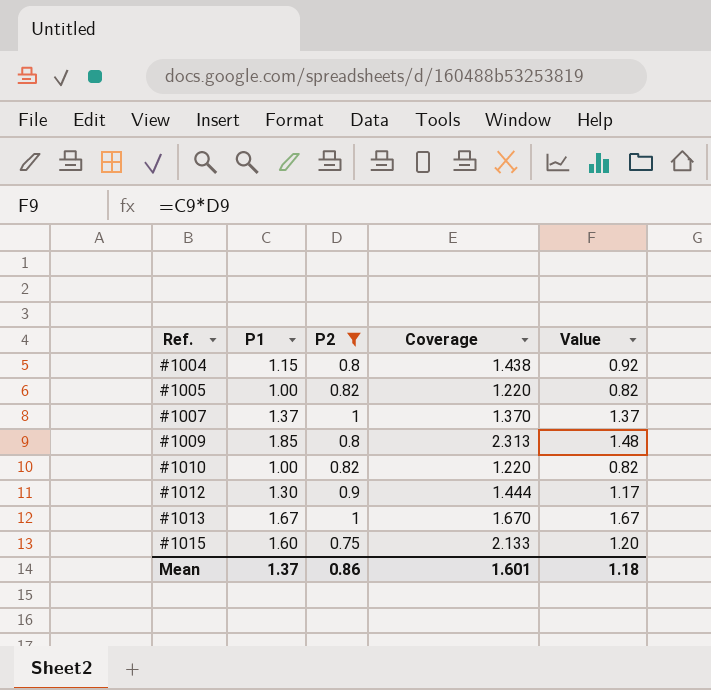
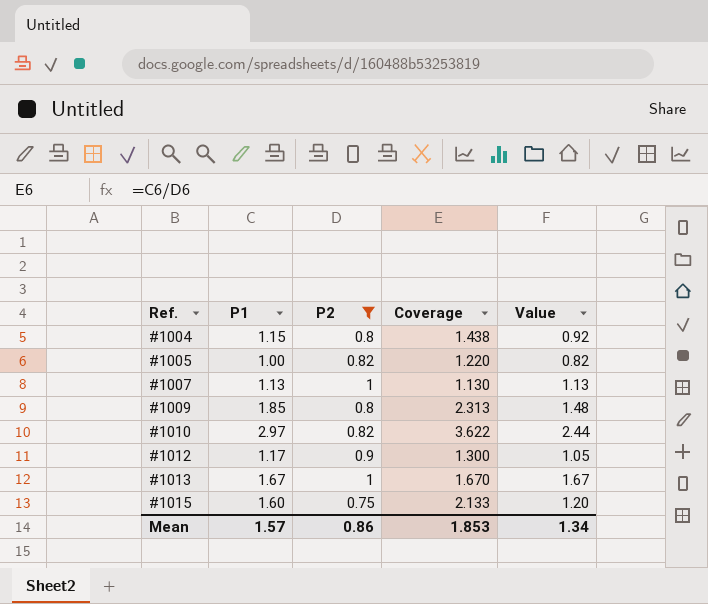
#1007 | P1: 1.37 -> 1.13
#1007 | Coverage: 1.370 -> 1.130
#1007 | Value: 1.37 -> 1.13
#1010 | P1: 1.00 -> 2.97
#1010 | Coverage: 1.220 -> 3.622
#1010 | Value: 0.82 -> 2.44
#1012 | P1: 1.30 -> 1.17
#1012 | Coverage: 1.444 -> 1.300
#1012 | Value: 1.17 -> 1.05
Mean | P1: 1.37 -> 1.57
Mean | Coverage: 1.601 -> 1.853
Mean | Value: 1.18 -> 1.34

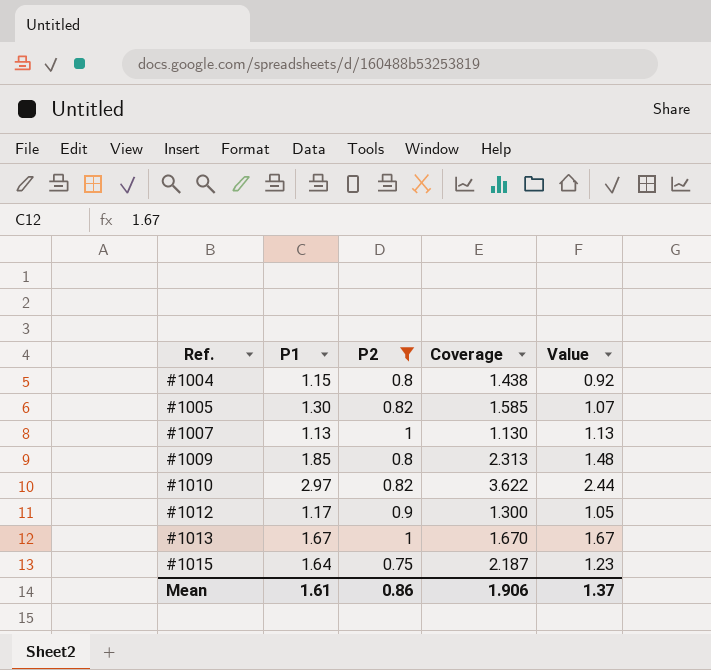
#1005 | P1: 1.00 -> 1.30
#1005 | Coverage: 1.220 -> 1.585
#1005 | Value: 0.82 -> 1.07
#1015 | P1: 1.60 -> 1.64
#1015 | Coverage: 2.133 -> 2.187
#1015 | Value: 1.20 -> 1.23
Mean | P1: 1.57 -> 1.61
Mean | Coverage: 1.853 -> 1.906
Mean | Value: 1.34 -> 1.37

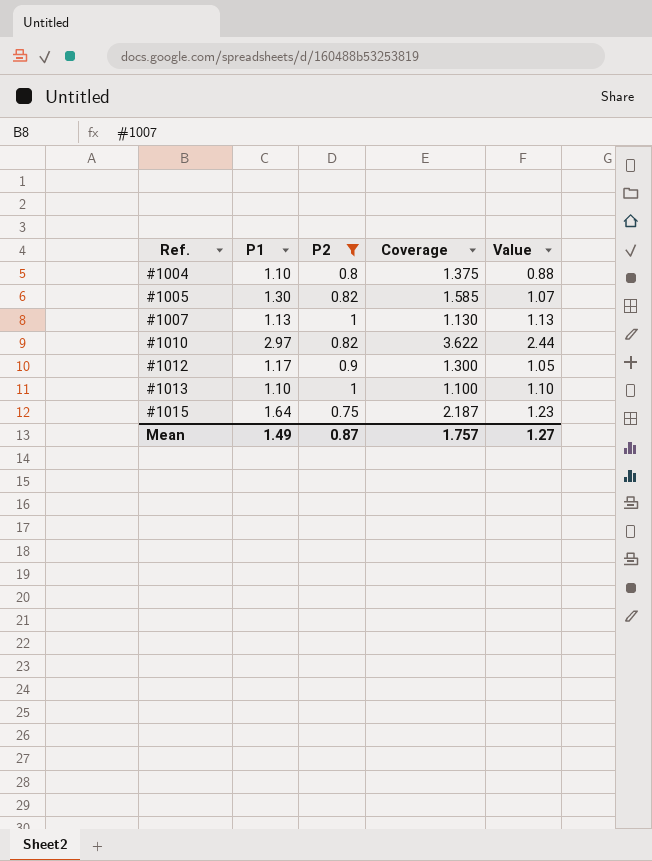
row #1009: 1.85 | 0.8 | 2.313 | 1.48 -> none
#1004 | P1: 1.15 -> 1.10
#1004 | Coverage: 1.438 -> 1.375
#1004 | Value: 0.92 -> 0.88
#1013 | P1: 1.67 -> 1.10
#1013 | Coverage: 1.670 -> 1.100
#1013 | Value: 1.67 -> 1.10
Mean | P1: 1.61 -> 1.49
Mean | P2: 0.86 -> 0.87
Mean | Coverage: 1.906 -> 1.757
Mean | Value: 1.37 -> 1.27

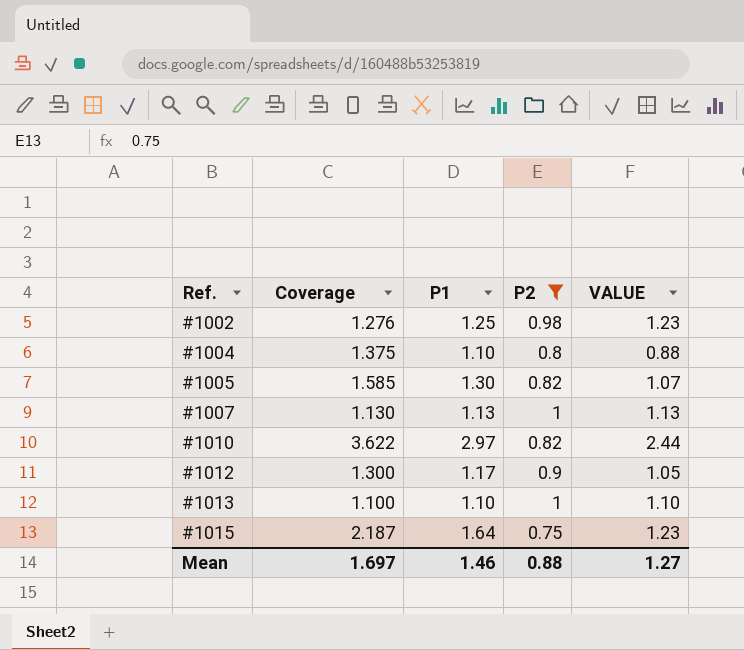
column Coverage | position: 4 -> 2
column name: Value -> VALUE
row #1002: none -> 1.276 | 1.25 | 0.98 | 1.23
Mean | Coverage: 1.757 -> 1.697
Mean | P1: 1.49 -> 1.46
Mean | P2: 0.87 -> 0.88

